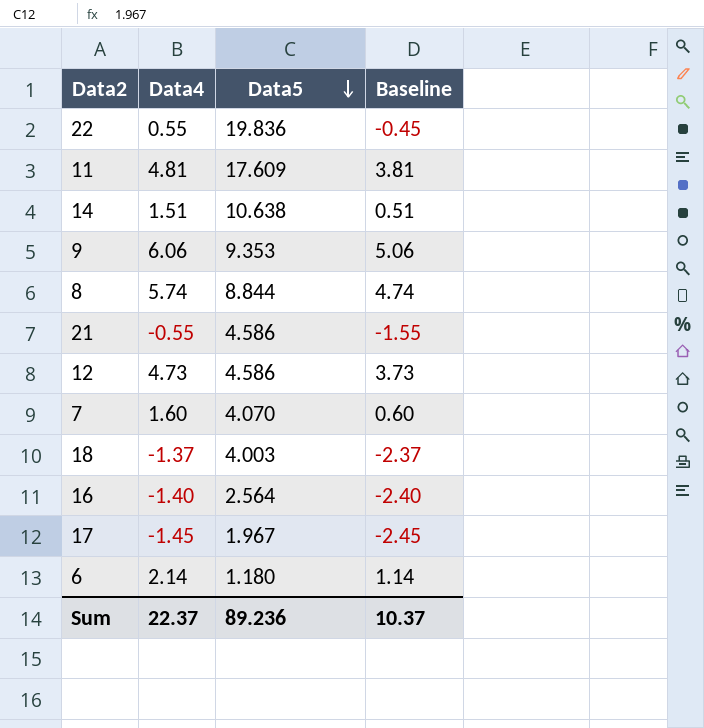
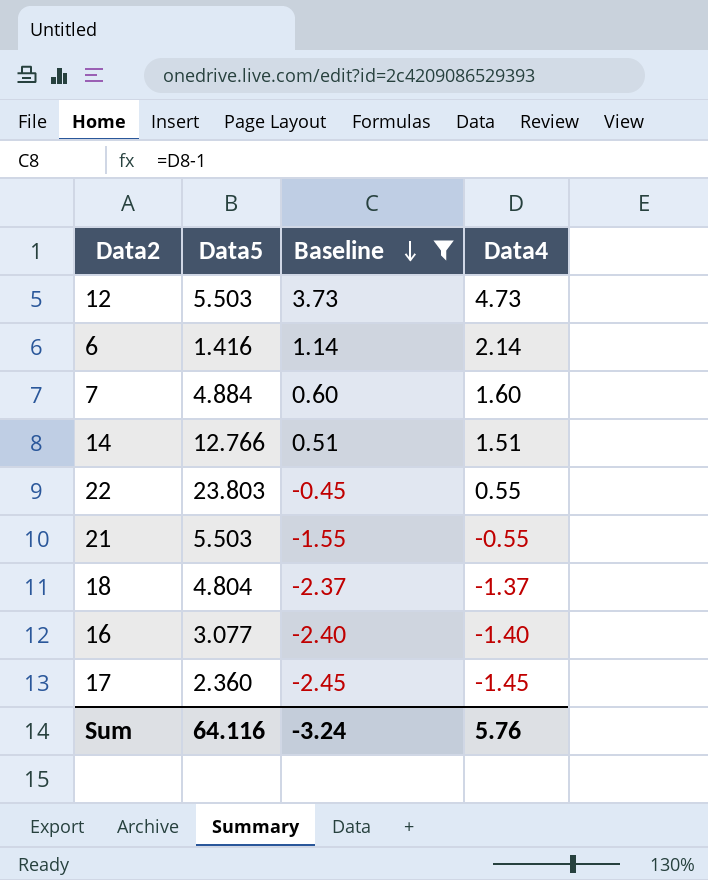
filter: none -> Baseline <= 3.73
row order: Data5 descending -> Baseline descending
column Data4 | position: 2 -> 4
12 | Data5: 4.586 -> 5.503
6 | Data5: 1.180 -> 1.416
7 | Data5: 4.070 -> 4.884
14 | Data5: 10.638 -> 12.766
22 | Data5: 19.836 -> 23.803
21 | Data5: 4.586 -> 5.503
18 | Data5: 4.003 -> 4.804
16 | Data5: 2.564 -> 3.077
17 | Data5: 1.967 -> 2.360
Sum | Data5: 89.236 -> 64.116
Sum | Baseline: 10.37 -> -3.24
Sum | Data4: 22.37 -> 5.76

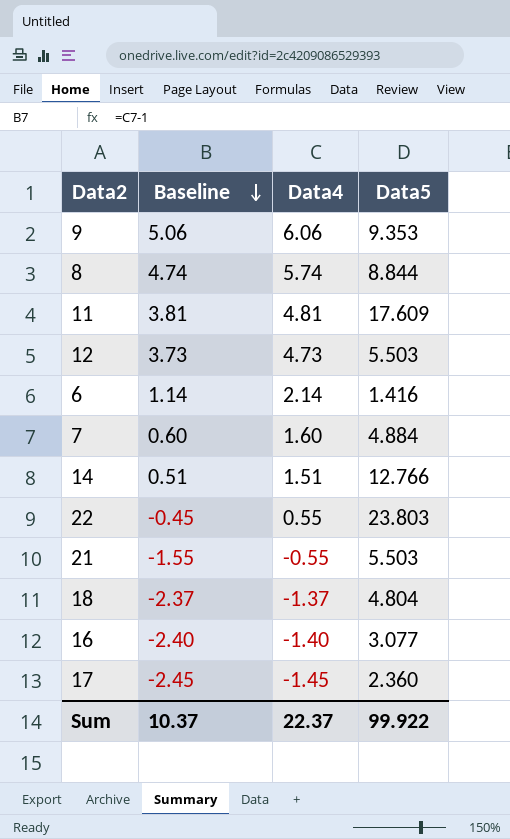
filter: Baseline <= 3.73 -> none
column Data5 | position: 2 -> 4
Sum | Baseline: -3.24 -> 10.37
Sum | Data4: 5.76 -> 22.37
Sum | Data5: 64.116 -> 99.922

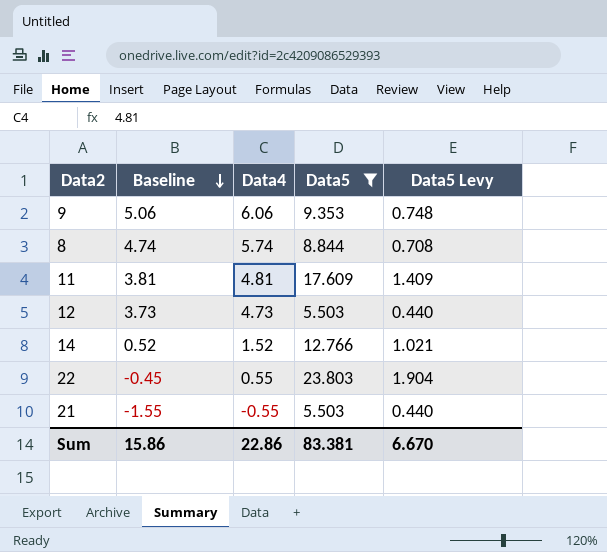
filter: none -> Data5 >= 5.503
column Data5 Levy | formula: none -> [Data5] * 0.08
14 | Baseline: 0.51 -> 0.52
14 | Data4: 1.51 -> 1.52
Sum | Baseline: 10.37 -> 15.86
Sum | Data4: 22.37 -> 22.86
Sum | Data5: 99.922 -> 83.381

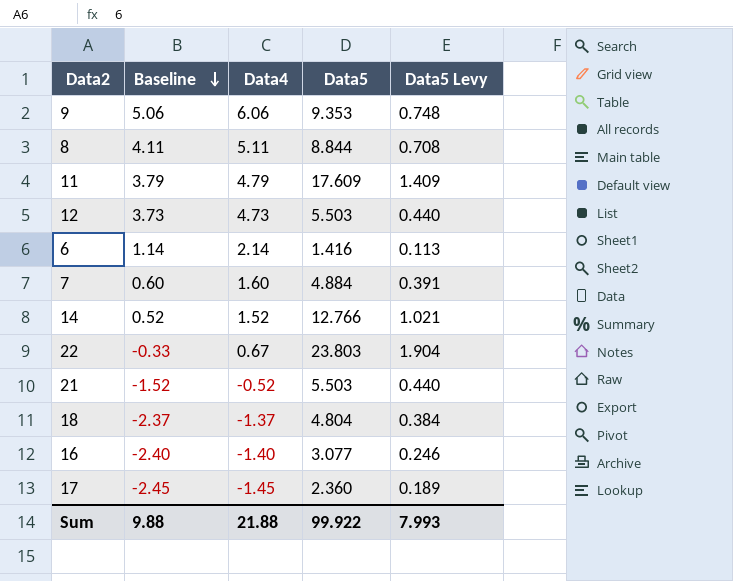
filter: Data5 >= 5.503 -> none
8 | Baseline: 4.74 -> 4.11
8 | Data4: 5.74 -> 5.11
11 | Baseline: 3.81 -> 3.79
11 | Data4: 4.81 -> 4.79
22 | Baseline: -0.45 -> -0.33
22 | Data4: 0.55 -> 0.67
21 | Baseline: -1.55 -> -1.52
21 | Data4: -0.55 -> -0.52
Sum | Baseline: 15.86 -> 9.88
Sum | Data4: 22.86 -> 21.88
Sum | Data5: 83.381 -> 99.922
Sum | Data5 Levy: 6.670 -> 7.993

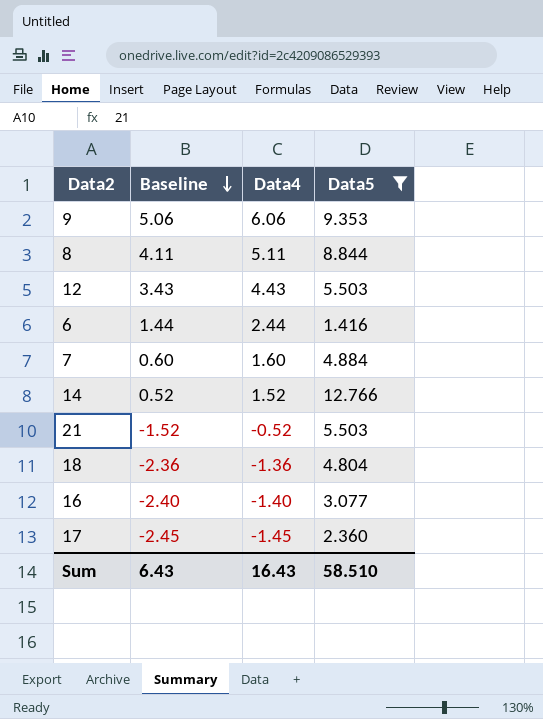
filter: none -> Data5 <= 12.766
column Data5 Levy | formula: [Data5] * 0.08 -> none
12 | Baseline: 3.73 -> 3.43
12 | Data4: 4.73 -> 4.43
6 | Baseline: 1.14 -> 1.44
6 | Data4: 2.14 -> 2.44
18 | Baseline: -2.37 -> -2.36
18 | Data4: -1.37 -> -1.36
Sum | Baseline: 9.88 -> 6.43
Sum | Data4: 21.88 -> 16.43
Sum | Data5: 99.922 -> 58.510

